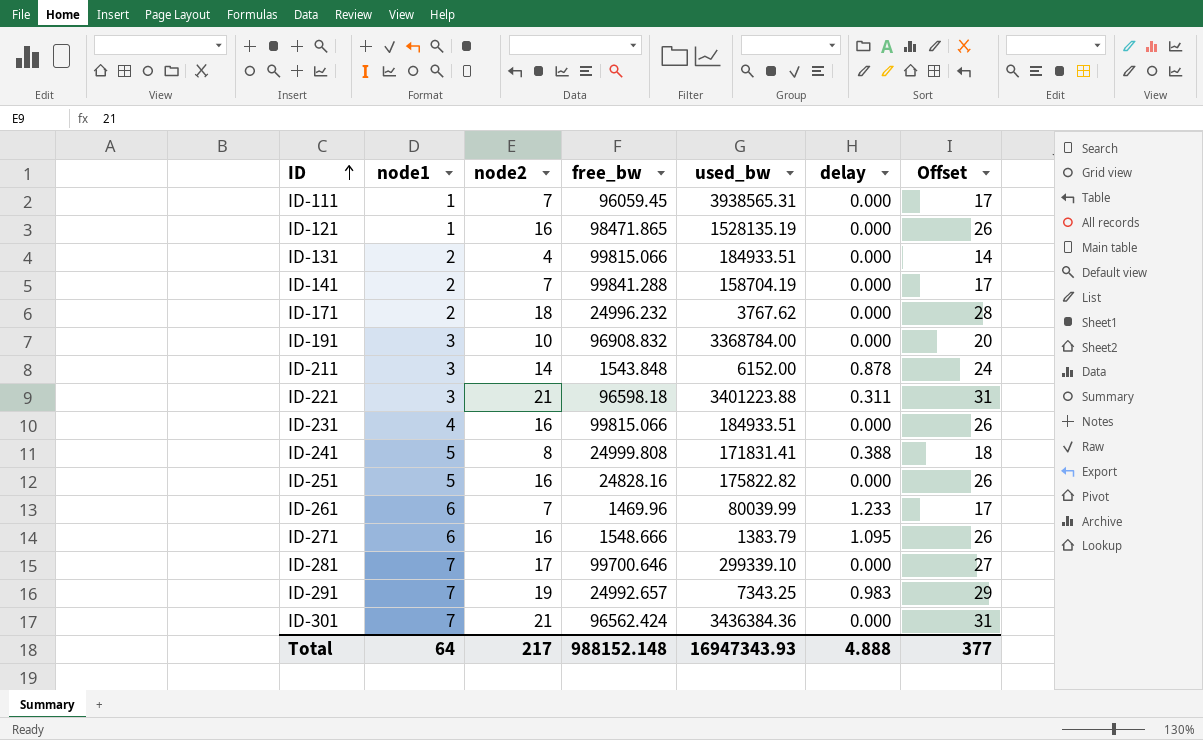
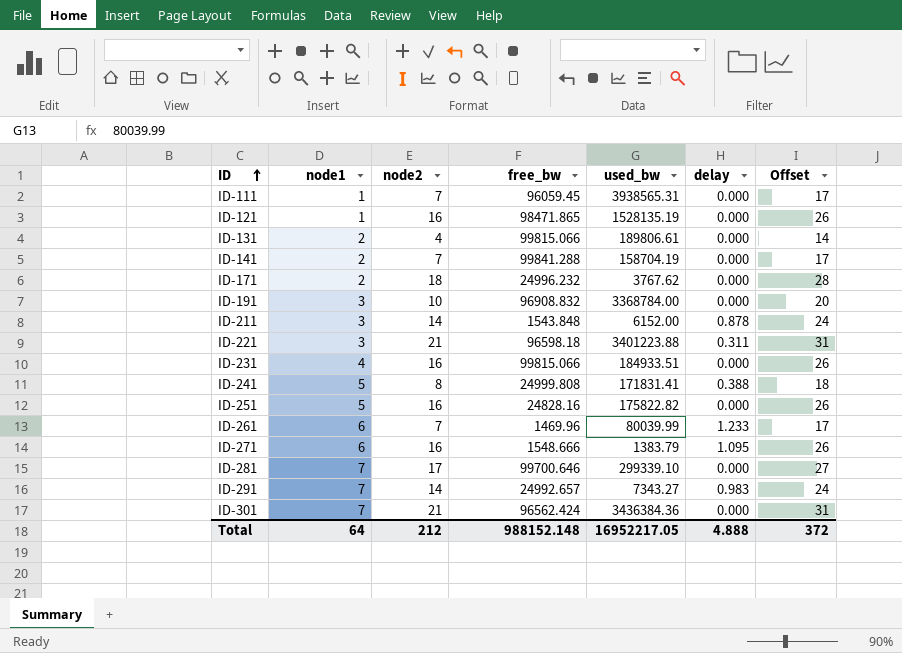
ID-131 | used_bw: 184933.51 -> 189806.61
ID-291 | node2: 19 -> 14
ID-291 | used_bw: 7343.25 -> 7343.27
ID-291 | Offset: 29 -> 24
Total | node2: 217 -> 212
Total | used_bw: 16947343.93 -> 16952217.05
Total | Offset: 377 -> 372

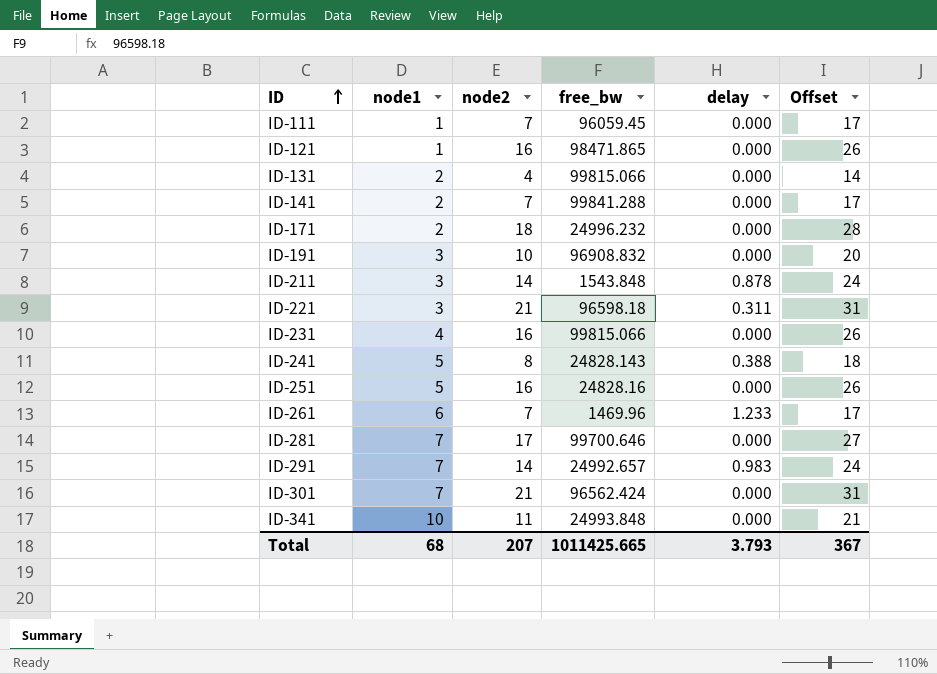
column used_bw | position: 5 -> none
row ID-271: 6 | 16 | 1548.666 | 1383.79 | 1.095 | 26 -> none
ID-241 | free_bw: 24999.808 -> 24828.143
row ID-341: none -> 10 | 11 | 24993.848 | 0.000 | 21
Total | node1: 64 -> 68
Total | node2: 212 -> 207
Total | free_bw: 988152.148 -> 1011425.665
Total | delay: 4.888 -> 3.793
Total | Offset: 372 -> 367

